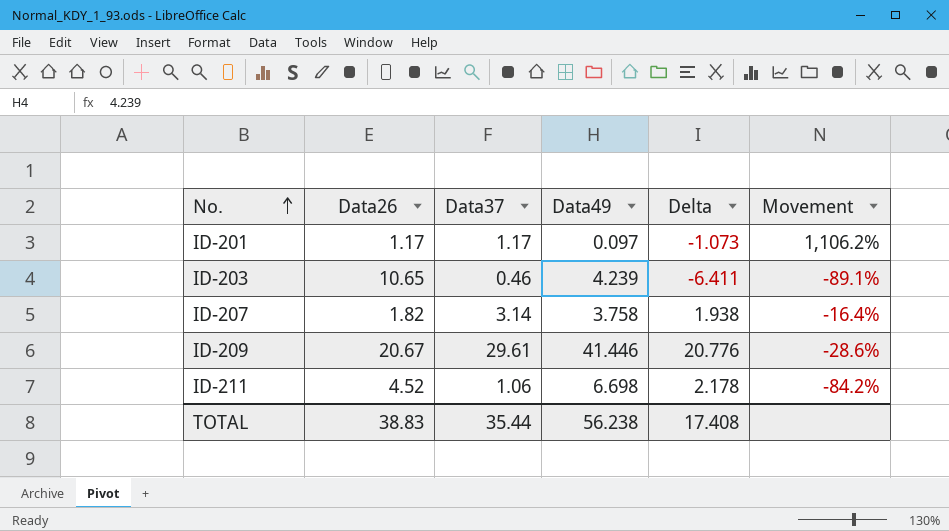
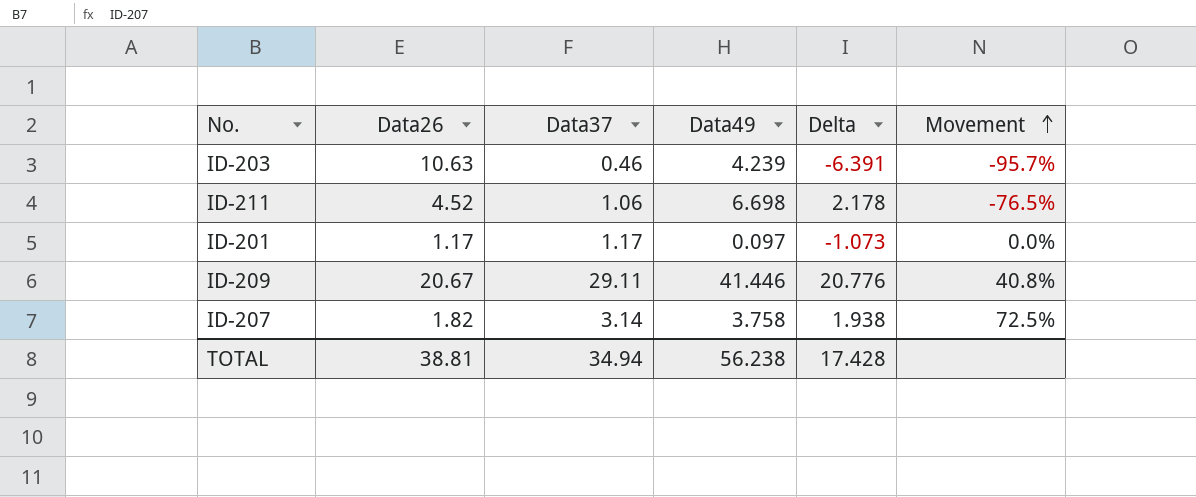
row order: No. ascending -> Movement ascending
column Movement | formula: ([Data37] - [Data49]) / [Data49] -> ([Data37] - [Data26]) / [Data26]
ID-203 | Data26: 10.65 -> 10.63
ID-203 | Delta: -6.411 -> -6.391
ID-209 | Data37: 29.61 -> 29.11
TOTAL | Data26: 38.83 -> 38.81
TOTAL | Data37: 35.44 -> 34.94
TOTAL | Delta: 17.408 -> 17.428

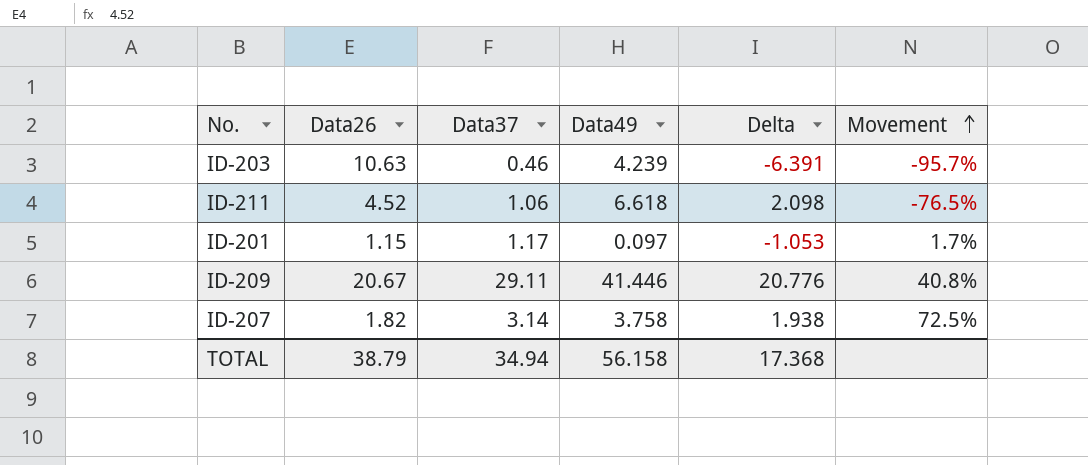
ID-211 | Data49: 6.698 -> 6.618
ID-211 | Delta: 2.178 -> 2.098
ID-201 | Data26: 1.17 -> 1.15
ID-201 | Delta: -1.073 -> -1.053
ID-201 | Movement: 0.0% -> 1.7%
TOTAL | Data26: 38.81 -> 38.79
TOTAL | Data49: 56.238 -> 56.158
TOTAL | Delta: 17.428 -> 17.368

